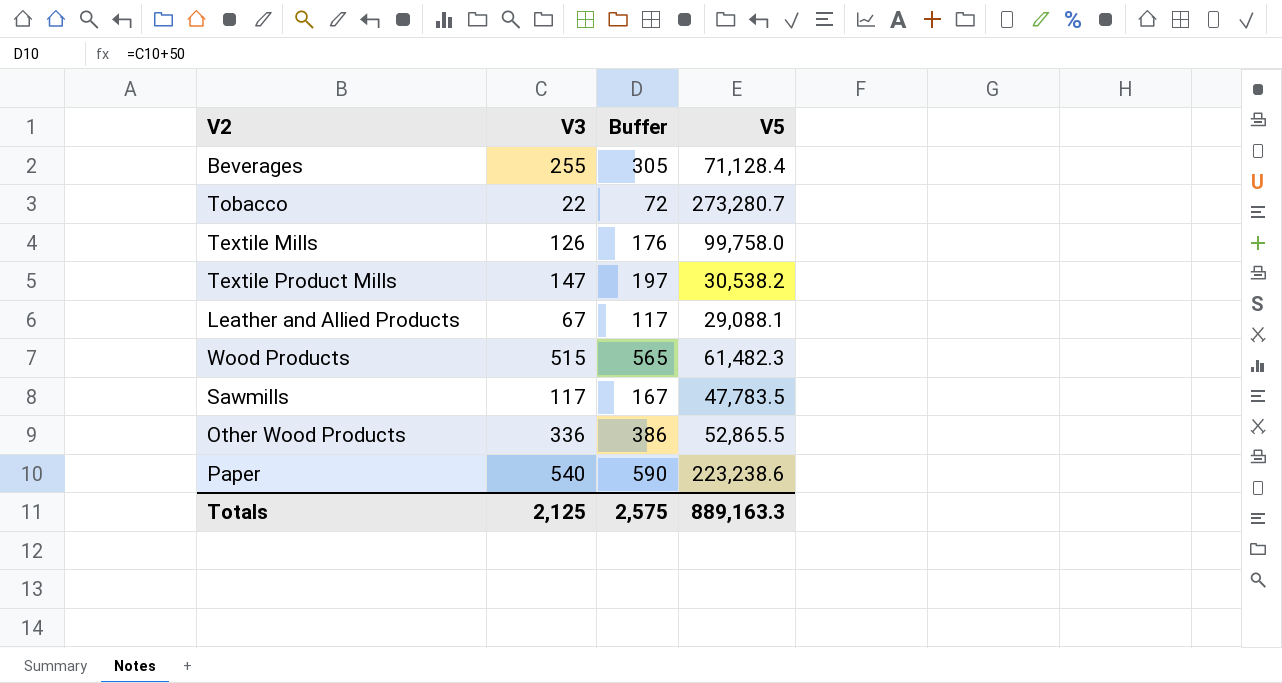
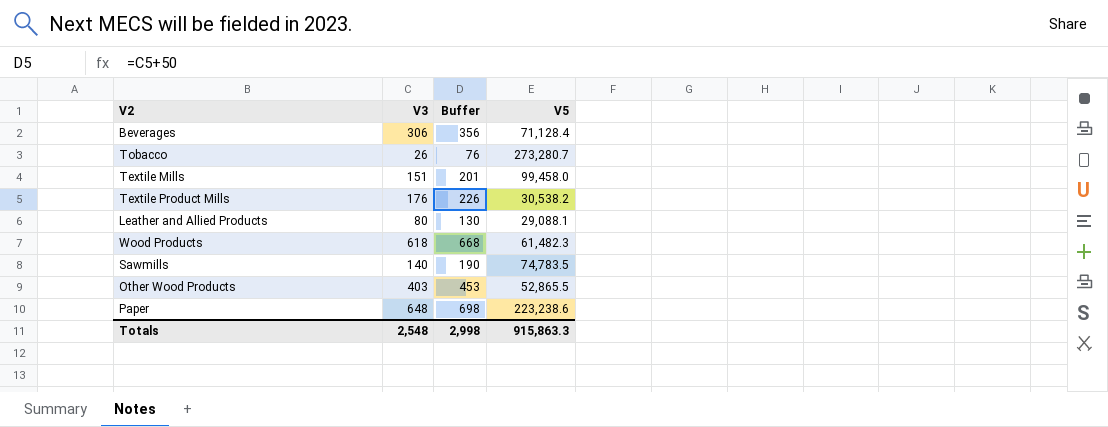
Beverages | V3: 255 -> 306
Beverages | Buffer: 305 -> 356
Tobacco | V3: 22 -> 26
Tobacco | Buffer: 72 -> 76
Textile Mills | V3: 126 -> 151
Textile Mills | Buffer: 176 -> 201
Textile Mills | V5: 99,758.0 -> 99,458.0
Textile Product Mills | V3: 147 -> 176
Textile Product Mills | Buffer: 197 -> 226
Leather and Allied Products | V3: 67 -> 80
Leather and Allied Products | Buffer: 117 -> 130
Wood Products | V3: 515 -> 618
Wood Products | Buffer: 565 -> 668
Sawmills | V3: 117 -> 140
Sawmills | Buffer: 167 -> 190
Sawmills | V5: 47,783.5 -> 74,783.5
Other Wood Products | V3: 336 -> 403
Other Wood Products | Buffer: 386 -> 453
Paper | V3: 540 -> 648
Paper | Buffer: 590 -> 698
Totals | V3: 2,125 -> 2,548
Totals | Buffer: 2,575 -> 2,998
Totals | V5: 889,163.3 -> 915,863.3

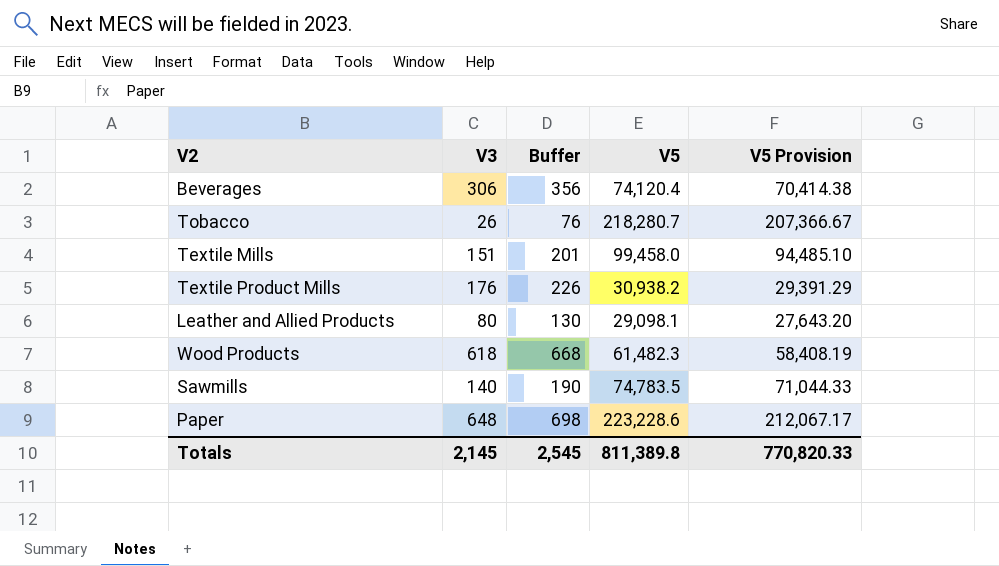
column V5 Provision | formula: none -> [V5] * 0.95
row Other Wood Products: 403 | 453 | 52,865.5 -> none
Beverages | V5: 71,128.4 -> 74,120.4
Tobacco | V5: 273,280.7 -> 218,280.7
Textile Product Mills | V5: 30,538.2 -> 30,938.2
Leather and Allied Products | V5: 29,088.1 -> 29,098.1
Paper | V5: 223,238.6 -> 223,228.6
Totals | V3: 2,548 -> 2,145
Totals | Buffer: 2,998 -> 2,545
Totals | V5: 915,863.3 -> 811,389.8

